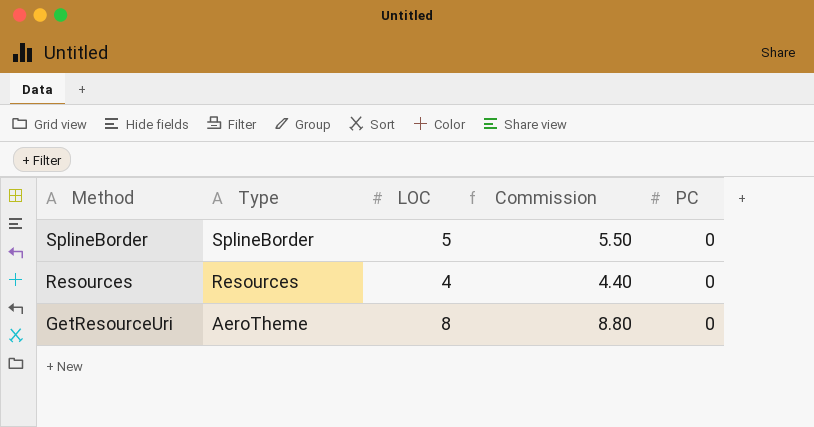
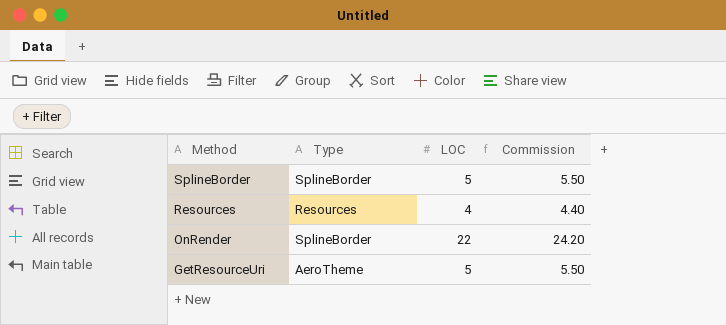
column PC | position: 5 -> none
row OnRender: none -> SplineBorder | 22 | 24.20
GetResourceUri | LOC: 8 -> 5
GetResourceUri | Commission: 8.80 -> 5.50

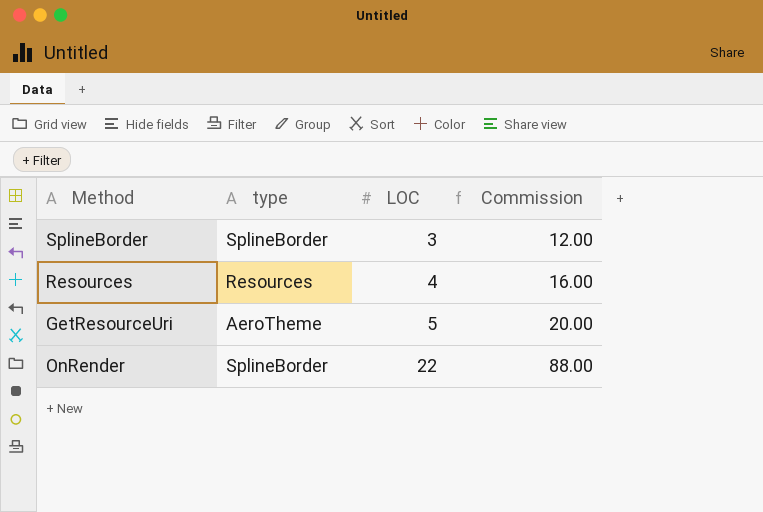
row order: Method descending -> LOC ascending
column name: Type -> type
column Commission | formula: [LOC] * 1.1 -> [LOC] * 4
SplineBorder | LOC: 5 -> 3

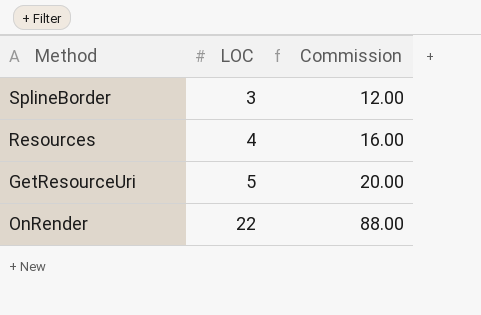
column type | position: 2 -> none

